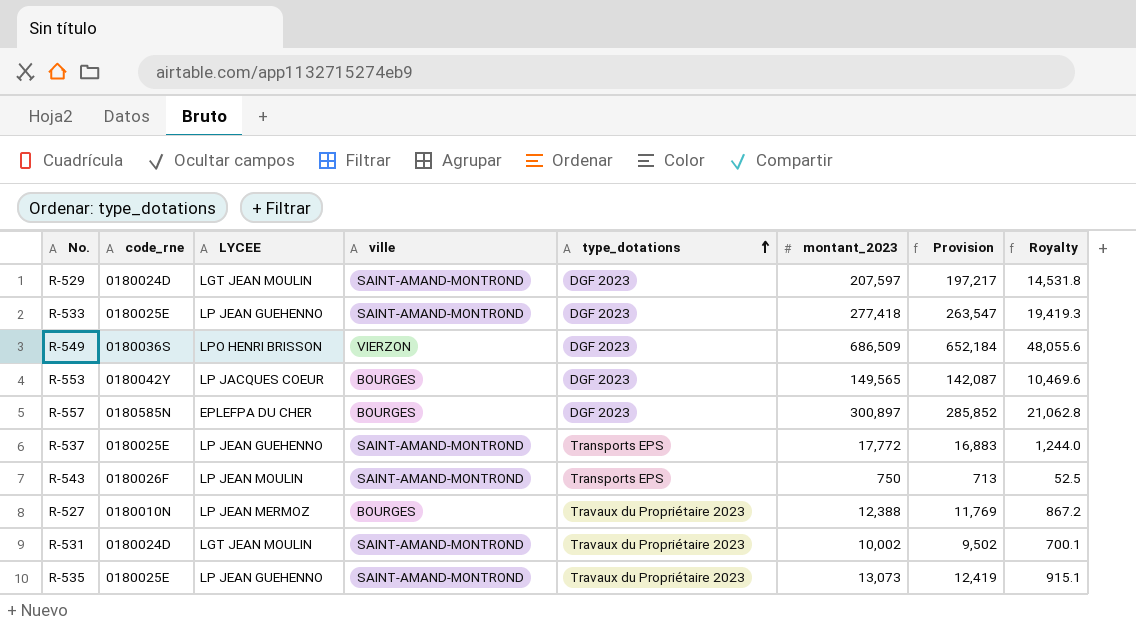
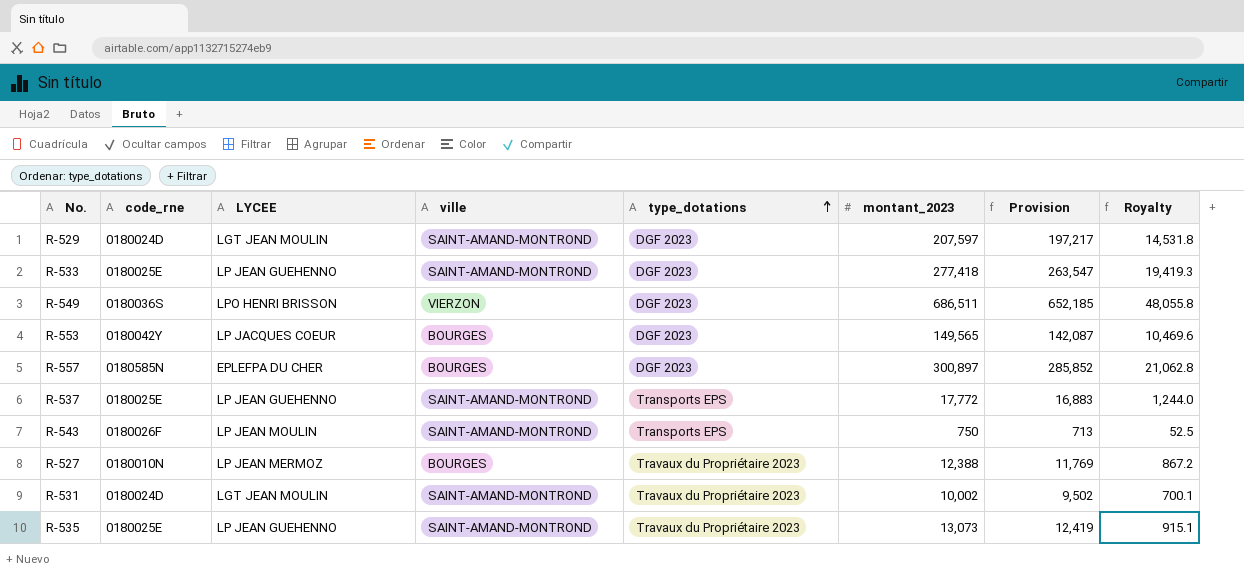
R-549 | montant_2023: 686,509 -> 686,511
R-549 | Provision: 652,184 -> 652,185
R-549 | Royalty: 48,055.6 -> 48,055.8

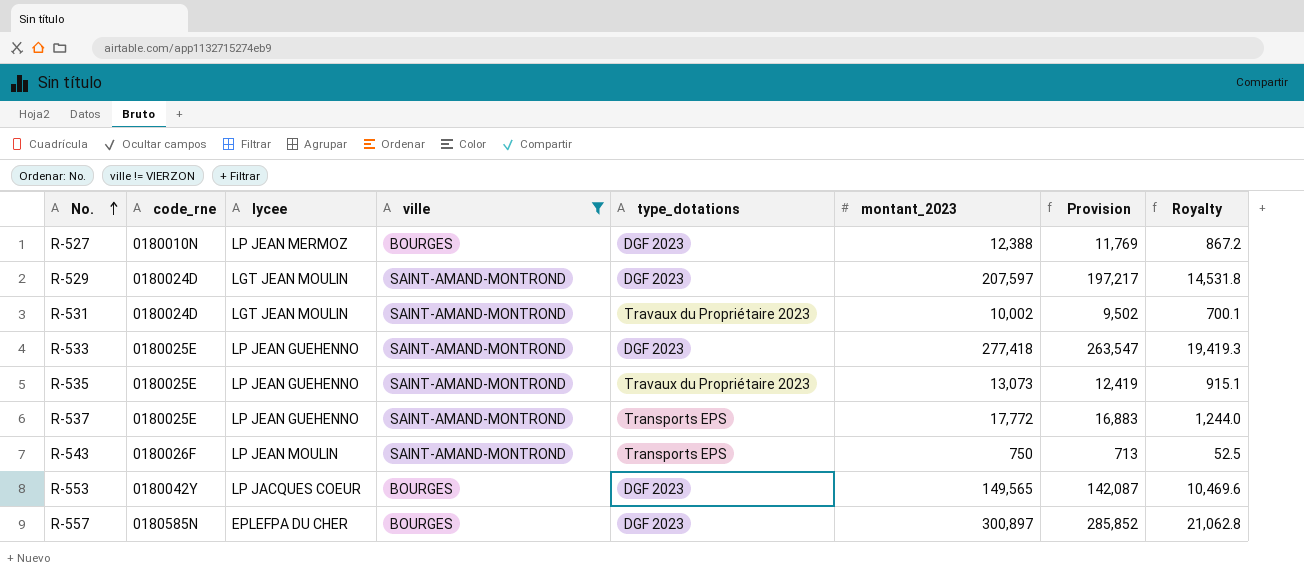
filter: none -> ville != VIERZON
row order: type_dotations ascending -> No. ascending
column name: LYCEE -> lycee
R-527 | type_dotations: Travaux du Propriétaire 2023 -> DGF 2023

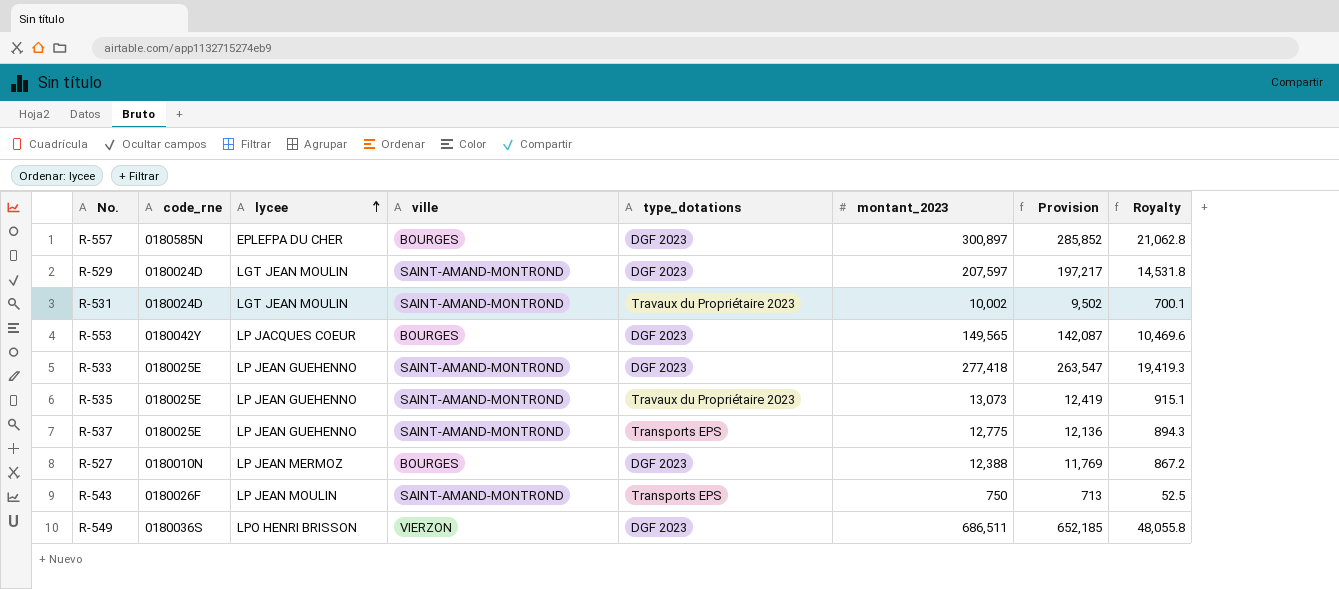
filter: ville != VIERZON -> none
row order: No. ascending -> lycee ascending
R-537 | montant_2023: 17,772 -> 12,775
R-537 | Provision: 16,883 -> 12,136
R-537 | Royalty: 1,244.0 -> 894.3

